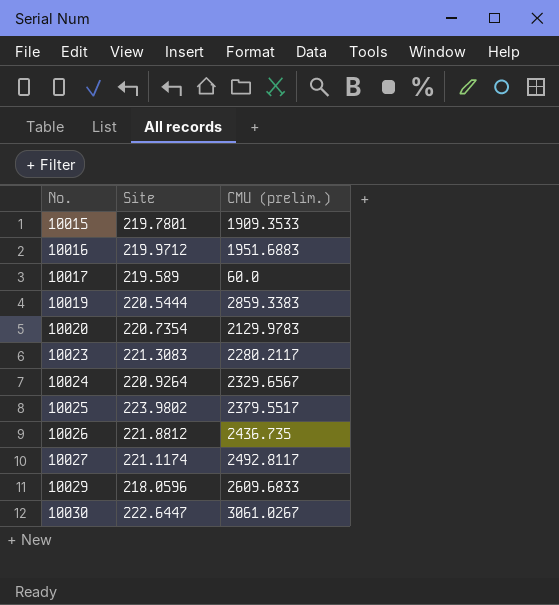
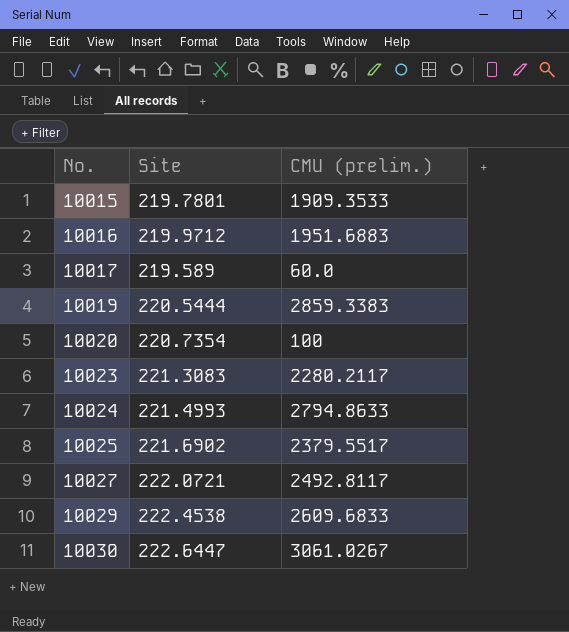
row 10026: 221.8812 | 2436.735 -> none
10020 | CMU (prelim.): 2129.9783 -> 100
10024 | Site: 220.9264 -> 221.4993
10024 | CMU (prelim.): 2329.6567 -> 2794.8633
10025 | Site: 223.9802 -> 221.6902
10027 | Site: 221.1174 -> 222.0721
10029 | Site: 218.0596 -> 222.4538

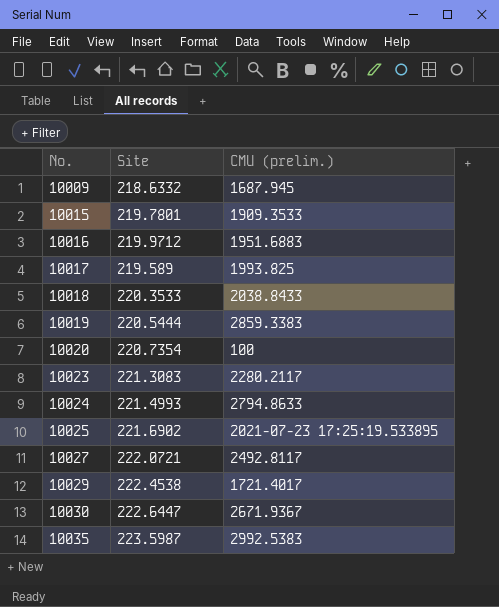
row 10009: none -> 218.6332 | 1687.945
10017 | CMU (prelim.): 60.0 -> 1993.825
row 10018: none -> 220.3533 | 2038.8433
10025 | CMU (prelim.): 2379.5517 -> 2021-07-23 17:25:19.533895
10029 | CMU (prelim.): 2609.6833 -> 1721.4017
10030 | CMU (prelim.): 3061.0267 -> 2671.9367
row 10035: none -> 223.5987 | 2992.5383

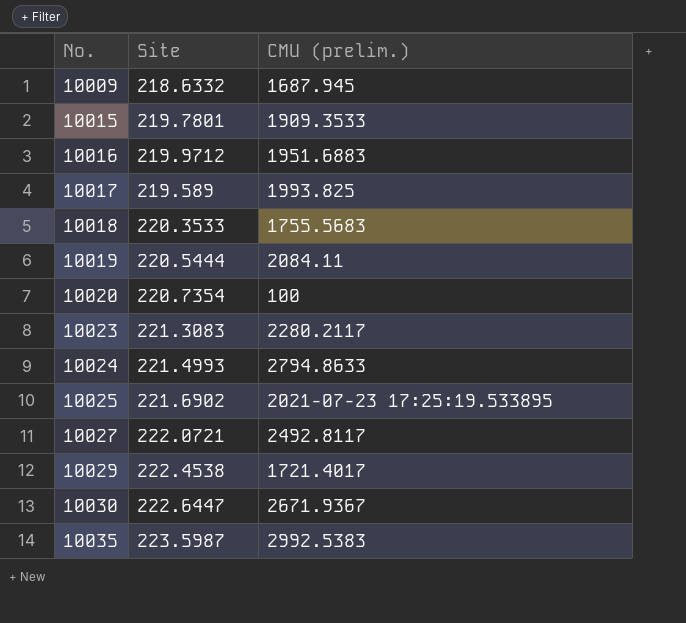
10018 | CMU (prelim.): 2038.8433 -> 1755.5683
10019 | CMU (prelim.): 2859.3383 -> 2084.11

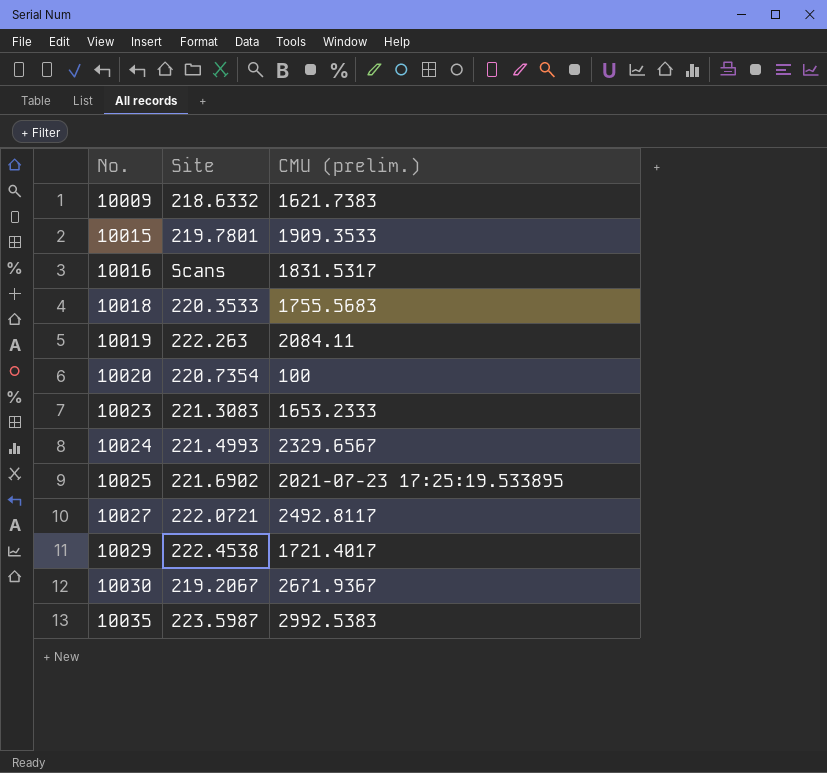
row 10017: 219.589 | 1993.825 -> none
10009 | CMU (prelim.): 1687.945 -> 1621.7383
10016 | Site: 219.9712 -> Scans
10016 | CMU (prelim.): 1951.6883 -> 1831.5317
10019 | Site: 220.5444 -> 222.263
10023 | CMU (prelim.): 2280.2117 -> 1653.2333
10024 | CMU (prelim.): 2794.8633 -> 2329.6567
10030 | Site: 222.6447 -> 219.2067

